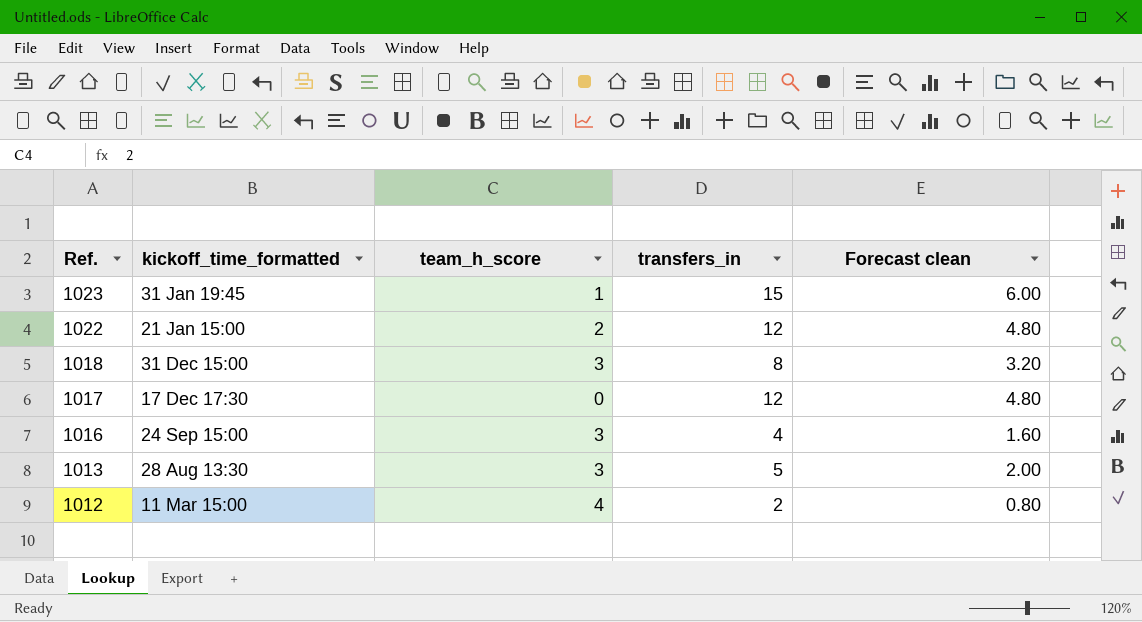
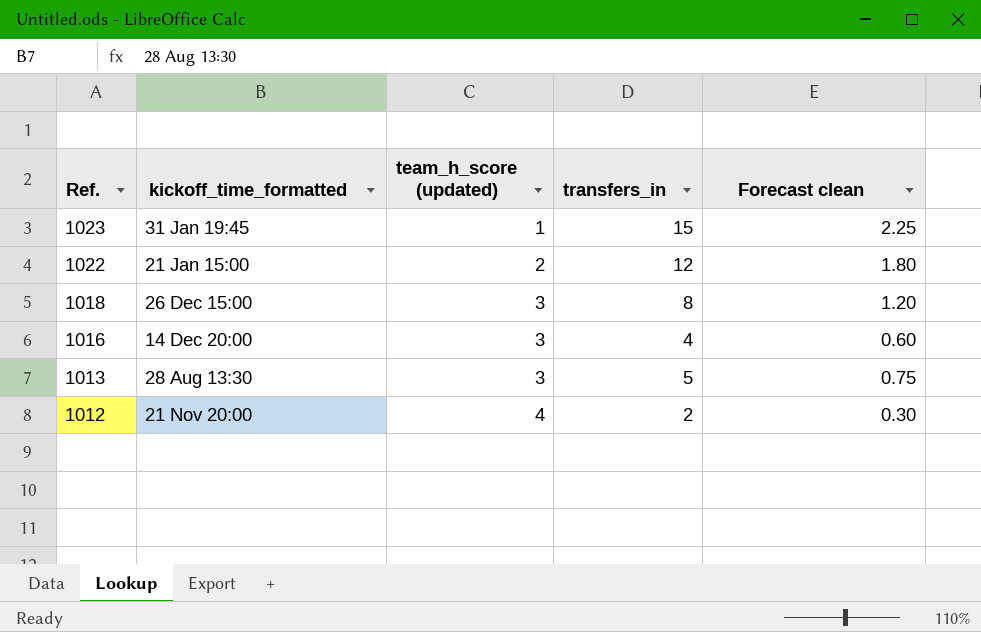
column name: team_h_score -> team_h_score (updated)
column Forecast clean | formula: [transfers_in] * 0.4 -> [transfers_in] * 0.15
row 1017: 17 Dec 17:30 | 0 | 12 | 4.80 -> none
1018 | kickoff_time_formatted: 31 Dec 15:00 -> 26 Dec 15:00
1016 | kickoff_time_formatted: 24 Sep 15:00 -> 14 Dec 20:00
1012 | kickoff_time_formatted: 11 Mar 15:00 -> 21 Nov 20:00

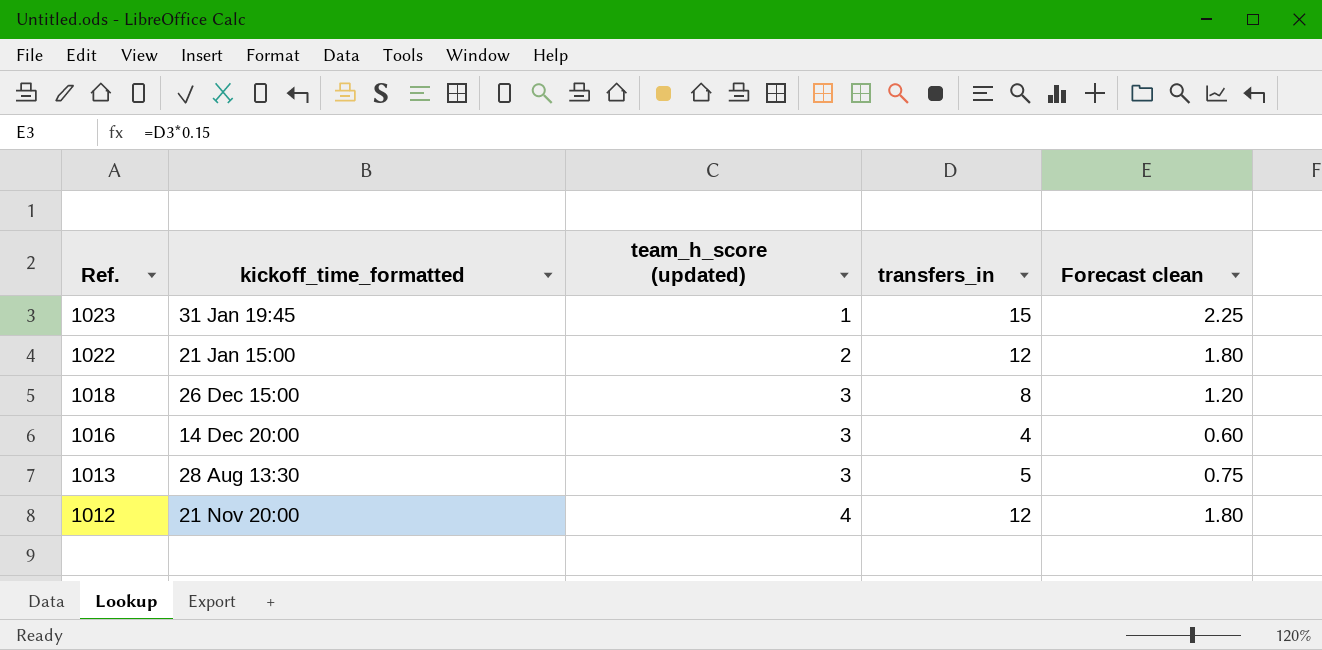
1012 | transfers_in: 2 -> 12
1012 | Forecast clean: 0.30 -> 1.80

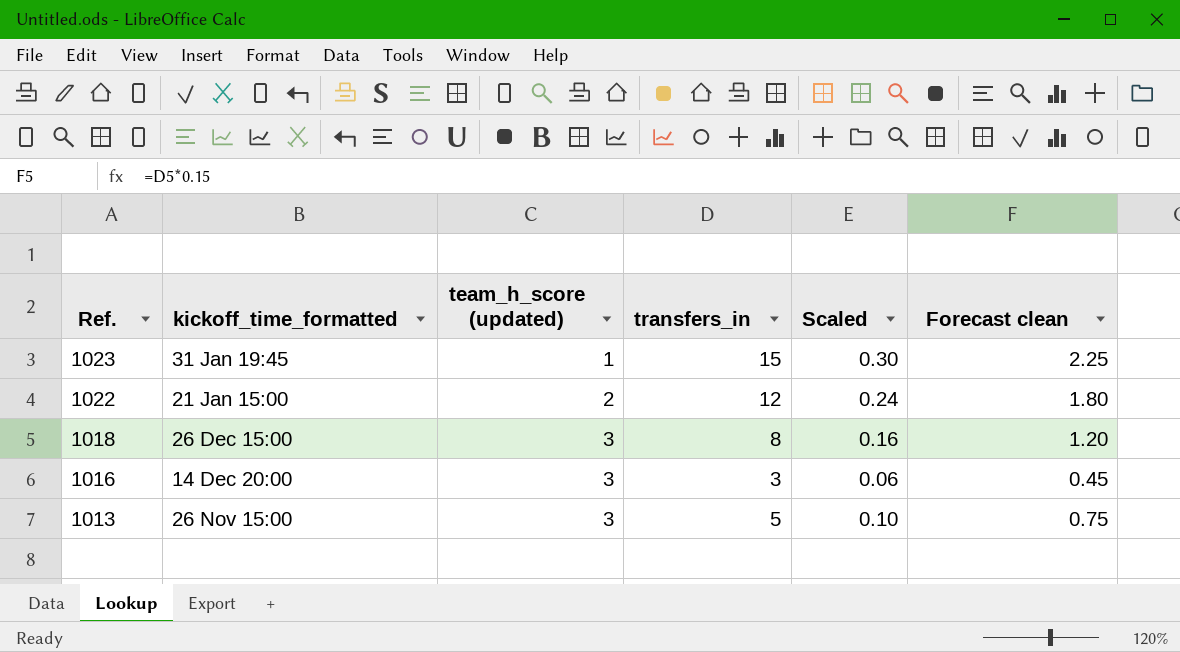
column Scaled | formula: none -> [transfers_in] * 0.02
row 1012: 21 Nov 20:00 | 4 | 12 | 1.80 -> none
1016 | transfers_in: 4 -> 3
1016 | Forecast clean: 0.60 -> 0.45
1013 | kickoff_time_formatted: 28 Aug 13:30 -> 26 Nov 15:00

